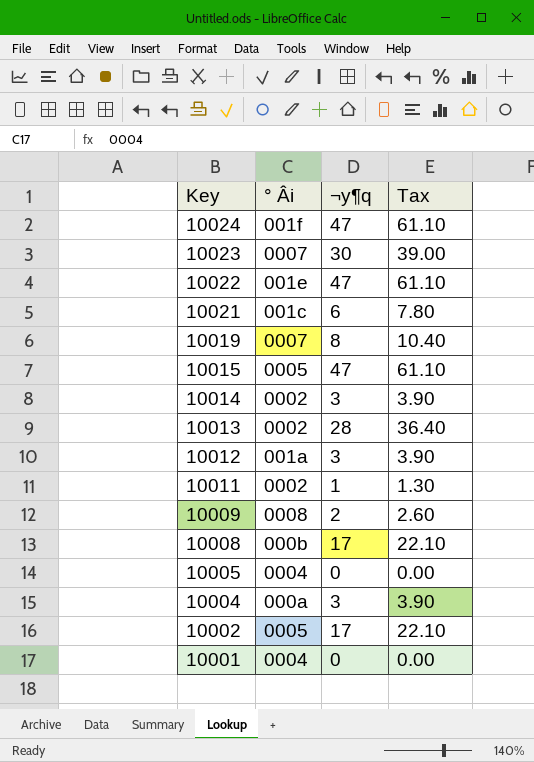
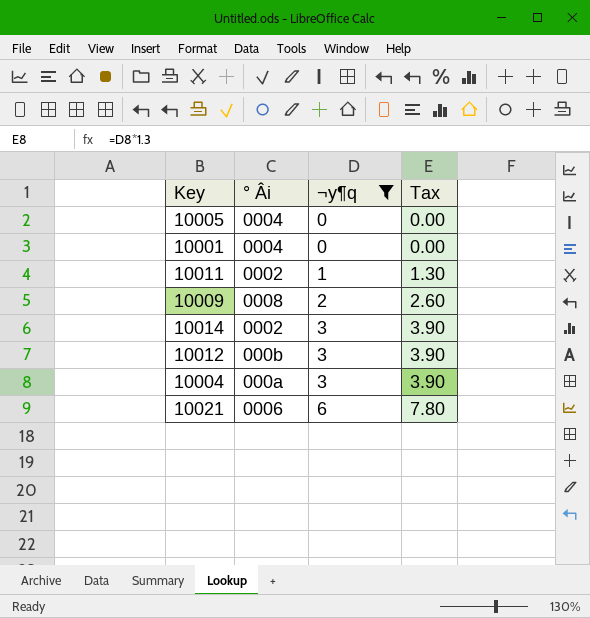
filter: none -> ¬y¶q <= 6
row order: Key descending -> ¬y¶q ascending
10012 | ° Âi: 001a -> 000b
10021 | ° Âi: 001c -> 0006

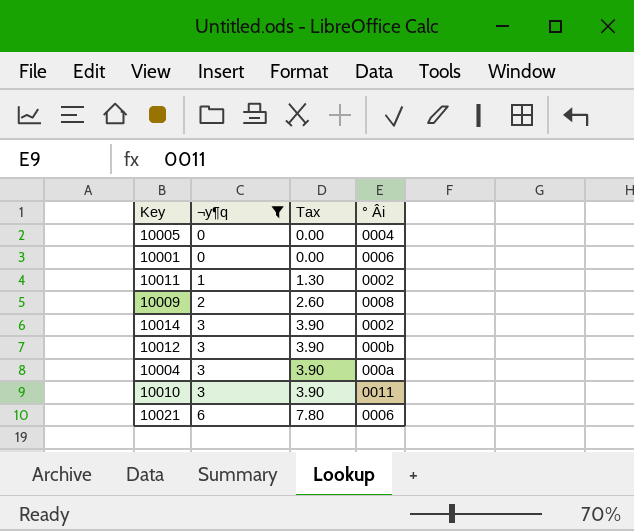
column ° Âi | position: 2 -> 4
10001 | ° Âi: 0004 -> 0006
row 10010: none -> 3 | 3.90 | 0011

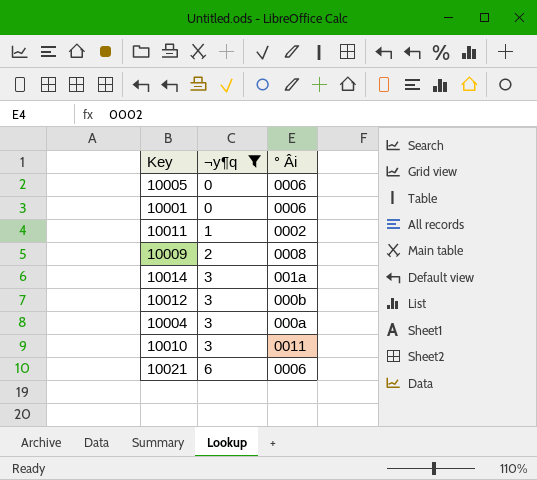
column Tax | formula: [¬y¶q] * 1.3 -> none
10005 | ° Âi: 0004 -> 0006
10014 | ° Âi: 0002 -> 001a

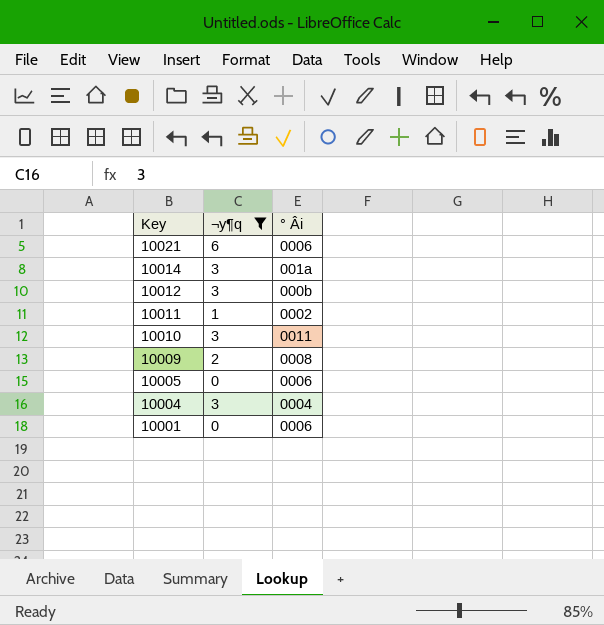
row order: ¬y¶q ascending -> Key descending
10004 | ° Âi: 000a -> 0004

